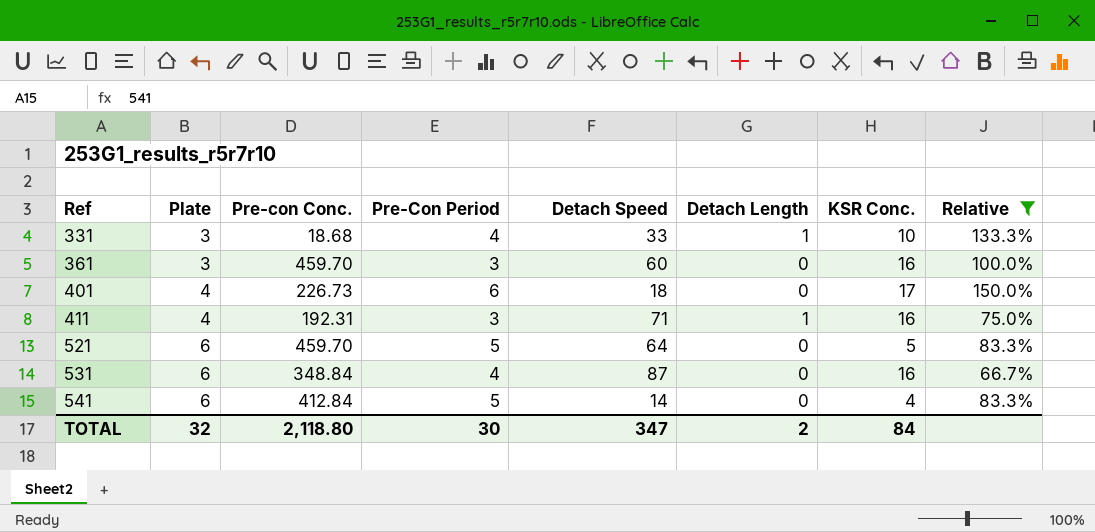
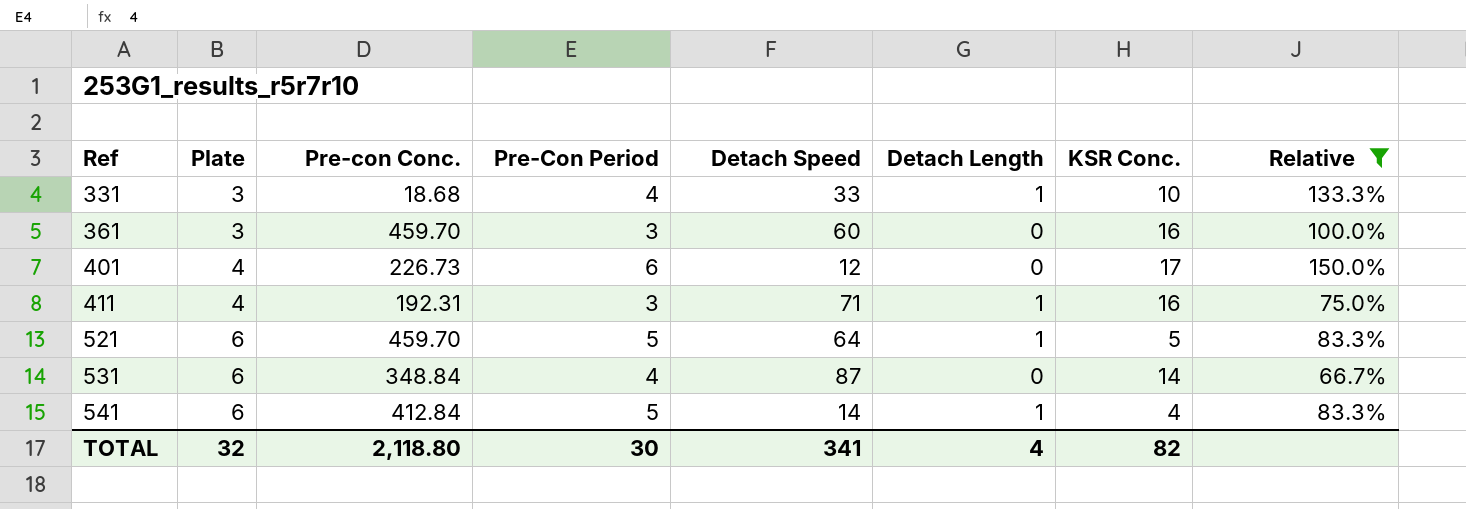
401 | Detach Speed: 18 -> 12
521 | Detach Length: 0 -> 1
531 | KSR Conc.: 16 -> 14
541 | Detach Length: 0 -> 1
TOTAL | Detach Speed: 347 -> 341
TOTAL | Detach Length: 2 -> 4
TOTAL | KSR Conc.: 84 -> 82

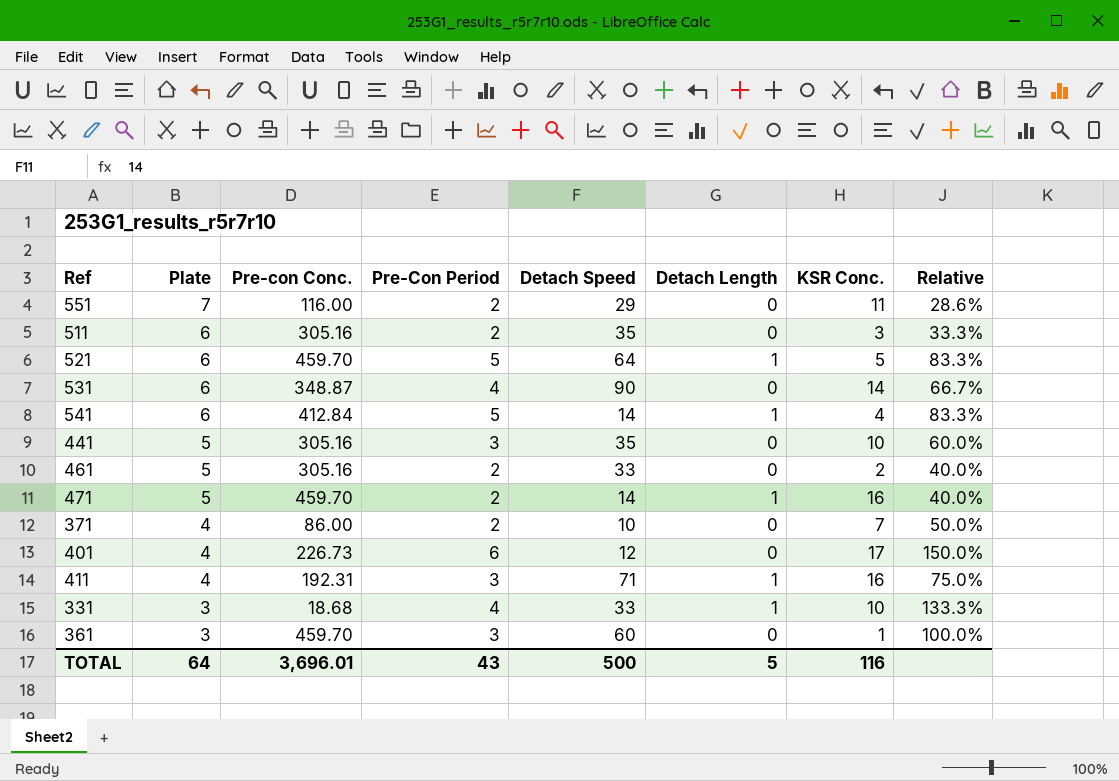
filter: Relative >= 66.7% -> none
row order: Ref ascending -> Plate descending
531 | Pre-con Conc.: 348.84 -> 348.87
531 | Detach Speed: 87 -> 90
361 | KSR Conc.: 16 -> 1
TOTAL | Plate: 32 -> 64
TOTAL | Pre-con Conc.: 2,118.80 -> 3,696.01
TOTAL | Pre-Con Period: 30 -> 43
TOTAL | Detach Speed: 341 -> 500
TOTAL | Detach Length: 4 -> 5
TOTAL | KSR Conc.: 82 -> 116

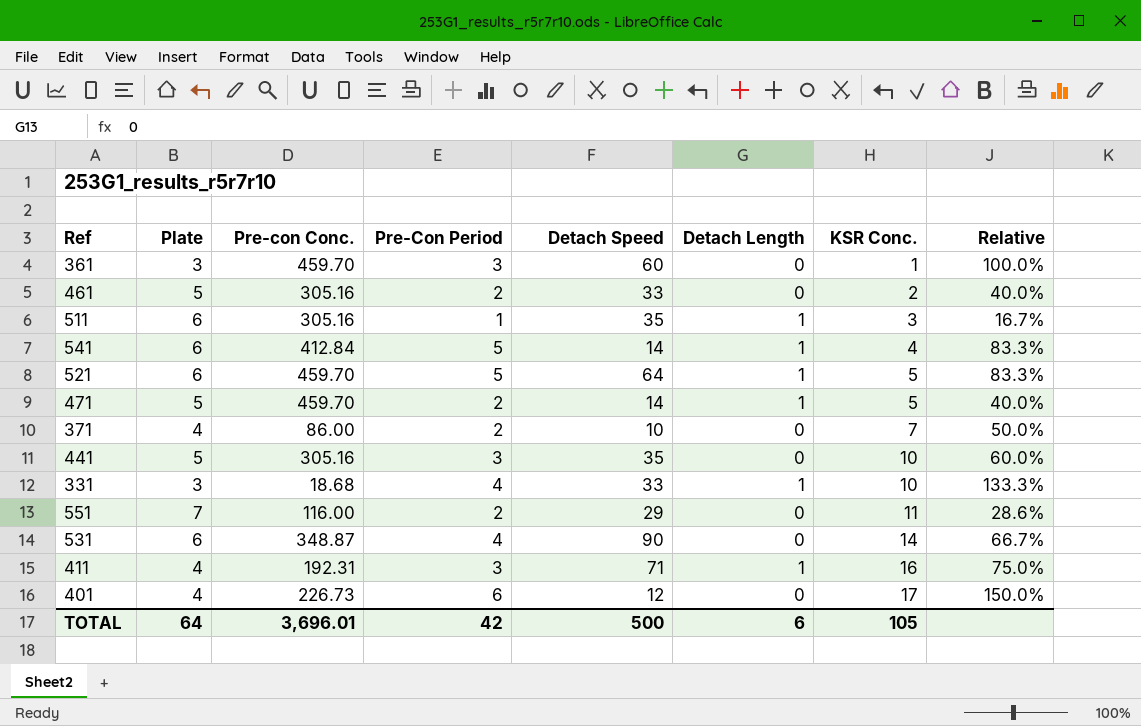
row order: Plate descending -> KSR Conc. ascending
511 | Pre-Con Period: 2 -> 1
511 | Detach Length: 0 -> 1
511 | Relative: 33.3% -> 16.7%
471 | KSR Conc.: 16 -> 5
TOTAL | Pre-Con Period: 43 -> 42
TOTAL | Detach Length: 5 -> 6
TOTAL | KSR Conc.: 116 -> 105

